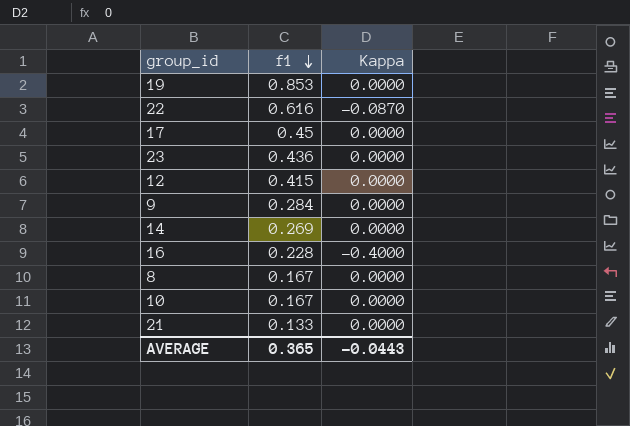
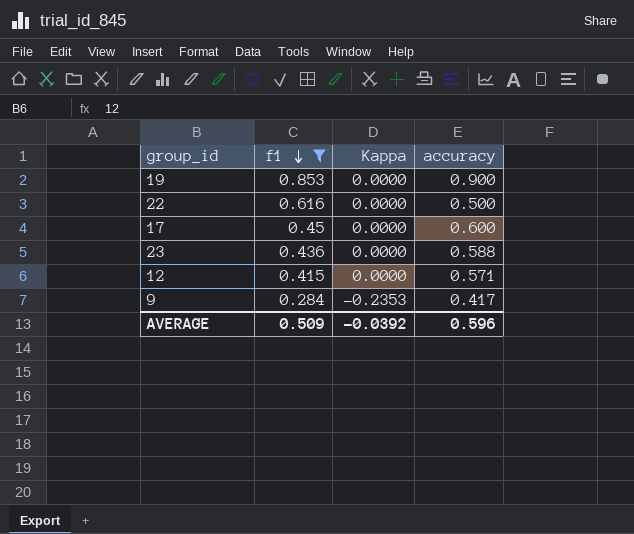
filter: none -> f1 >= 0.284
column accuracy | position: none -> 4
22 | Kappa: -0.0870 -> 0.0000
9 | Kappa: 0.0000 -> -0.2353
AVERAGE | f1: 0.365 -> 0.509
AVERAGE | Kappa: -0.0443 -> -0.0392

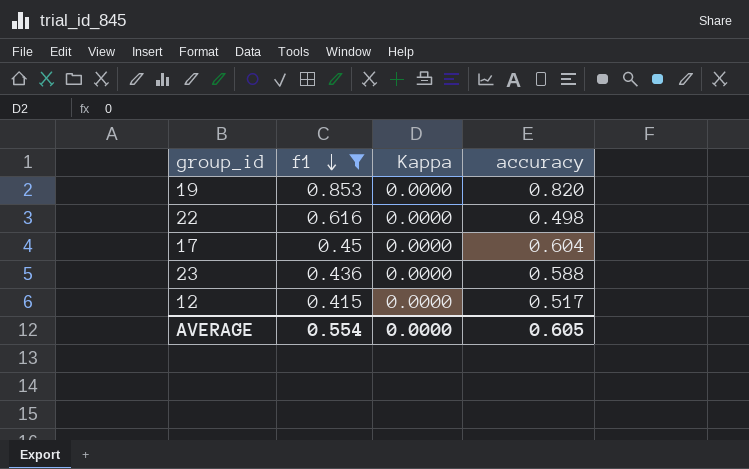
row 9: 0.284 | -0.2353 | 0.417 -> none
19 | accuracy: 0.900 -> 0.820
22 | accuracy: 0.500 -> 0.498
17 | accuracy: 0.600 -> 0.604
12 | accuracy: 0.571 -> 0.517
AVERAGE | f1: 0.509 -> 0.554
AVERAGE | Kappa: -0.0392 -> 0.0000
AVERAGE | accuracy: 0.596 -> 0.605

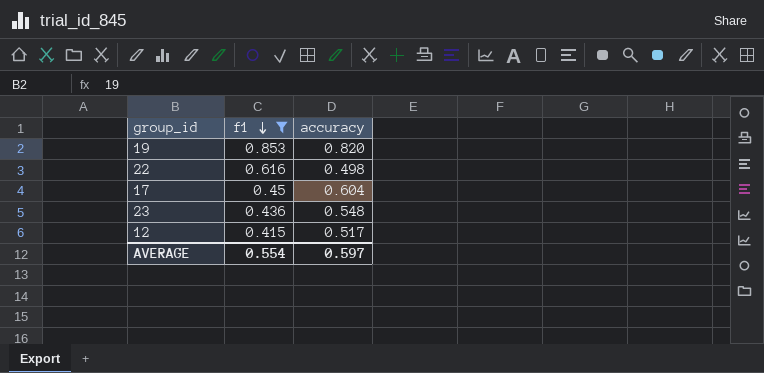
column Kappa | position: 3 -> none
23 | accuracy: 0.588 -> 0.548
AVERAGE | accuracy: 0.605 -> 0.597

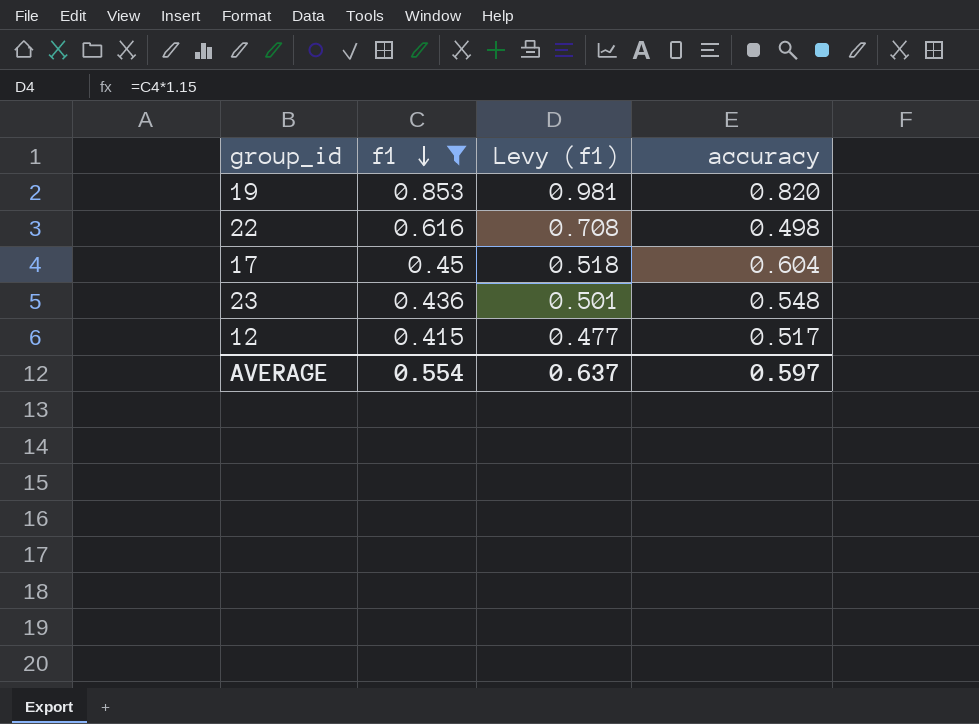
column Levy (f1) | formula: none -> [f1] * 1.15

